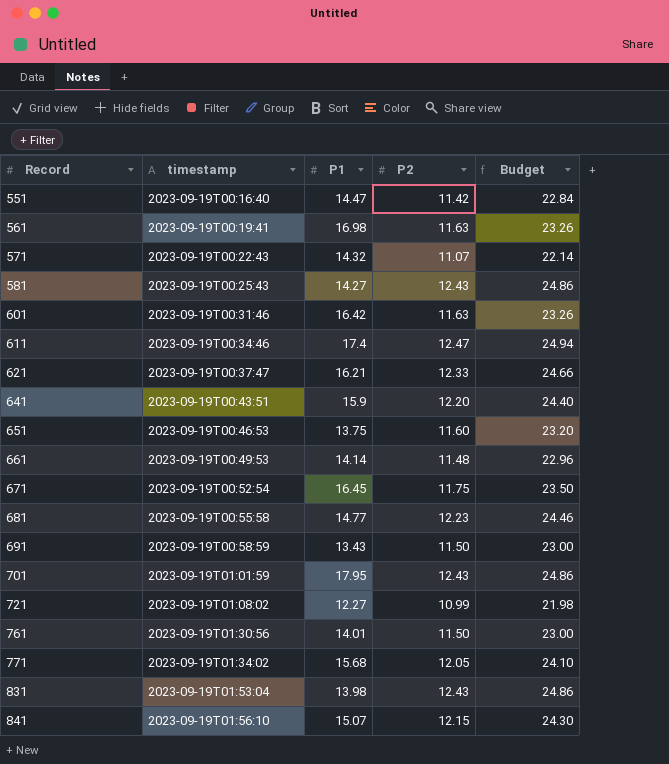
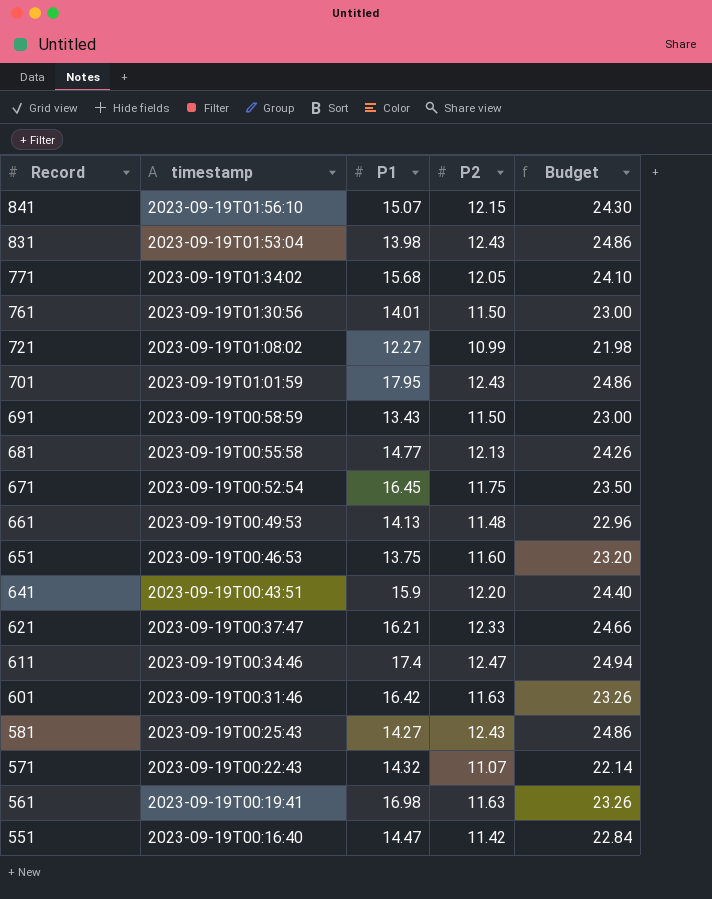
row order: Record ascending -> Record descending
681 | P2: 12.23 -> 12.13
681 | Budget: 24.46 -> 24.26
661 | P1: 14.14 -> 14.13

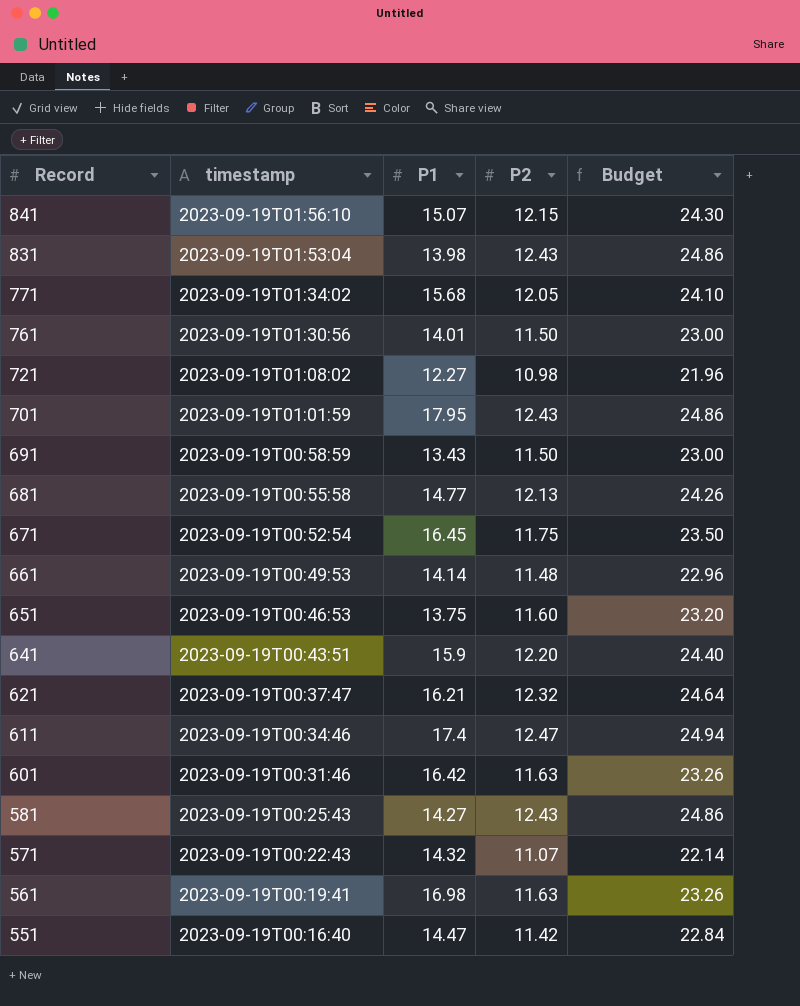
721 | P2: 10.99 -> 10.98
721 | Budget: 21.98 -> 21.96
661 | P1: 14.13 -> 14.14
621 | P2: 12.33 -> 12.32
621 | Budget: 24.66 -> 24.64

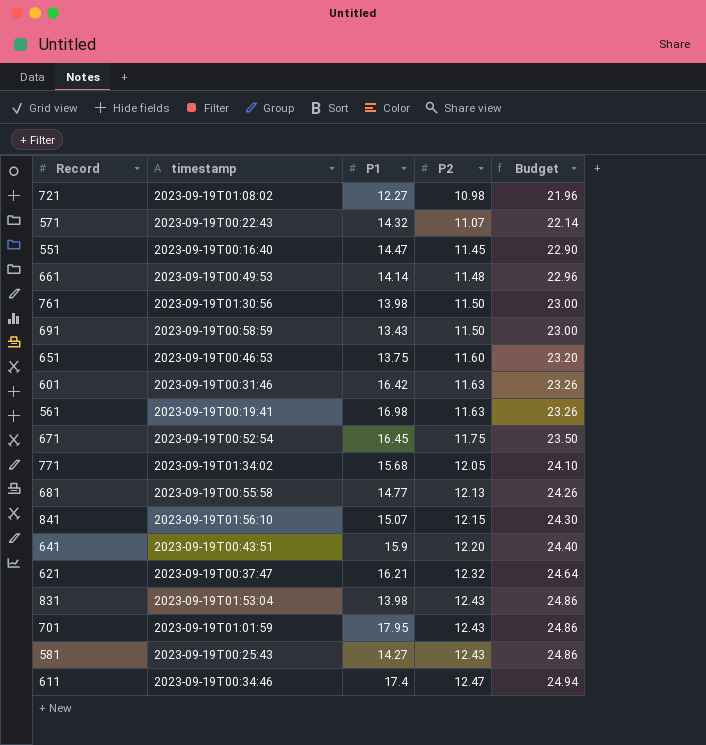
row order: Record descending -> P2 ascending
551 | P2: 11.42 -> 11.45
551 | Budget: 22.84 -> 22.90
761 | P1: 14.01 -> 13.98

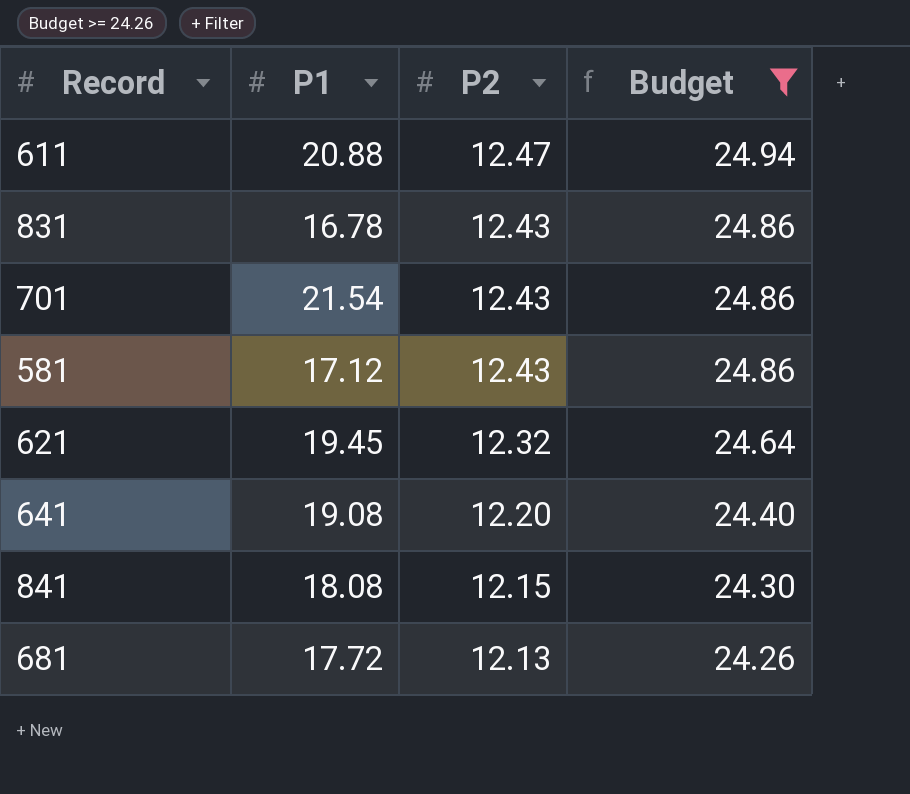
filter: none -> Budget >= 24.26
row order: P2 ascending -> P2 descending
column timestamp | position: 2 -> none
611 | P1: 17.4 -> 20.88
831 | P1: 13.98 -> 16.78
701 | P1: 17.95 -> 21.54
581 | P1: 14.27 -> 17.12
621 | P1: 16.21 -> 19.45
641 | P1: 15.9 -> 19.08
841 | P1: 15.07 -> 18.08
681 | P1: 14.77 -> 17.72

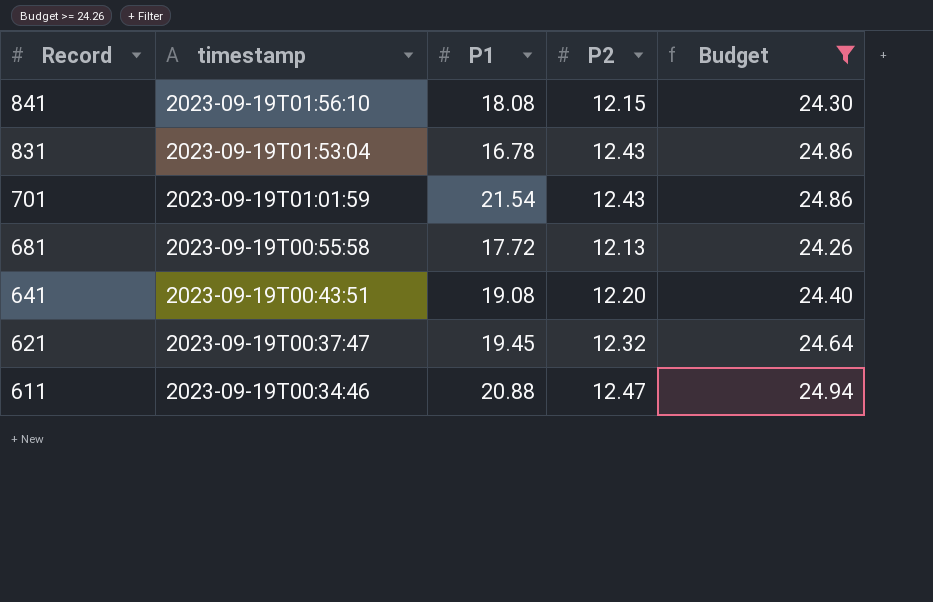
row order: P2 descending -> Record descending
column timestamp | position: none -> 2
row 581: 17.12 | 12.43 | 24.86 -> none

